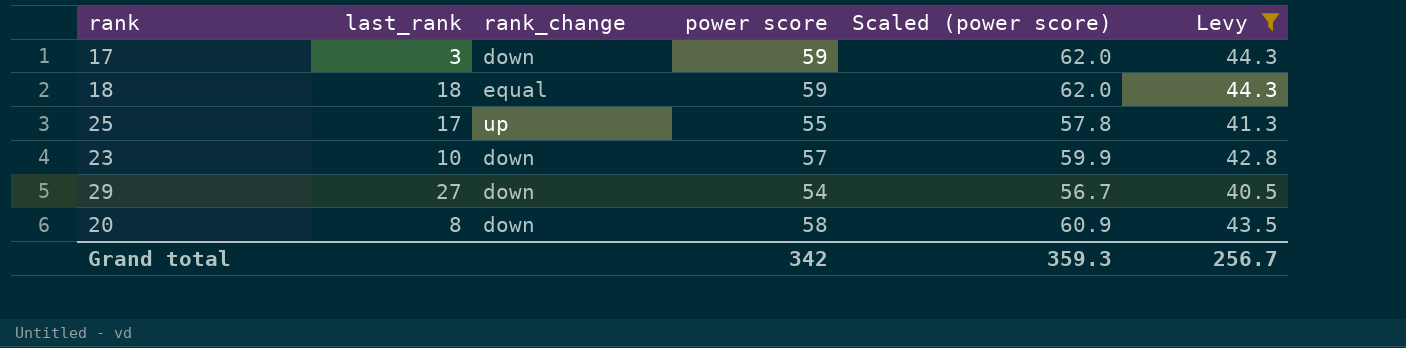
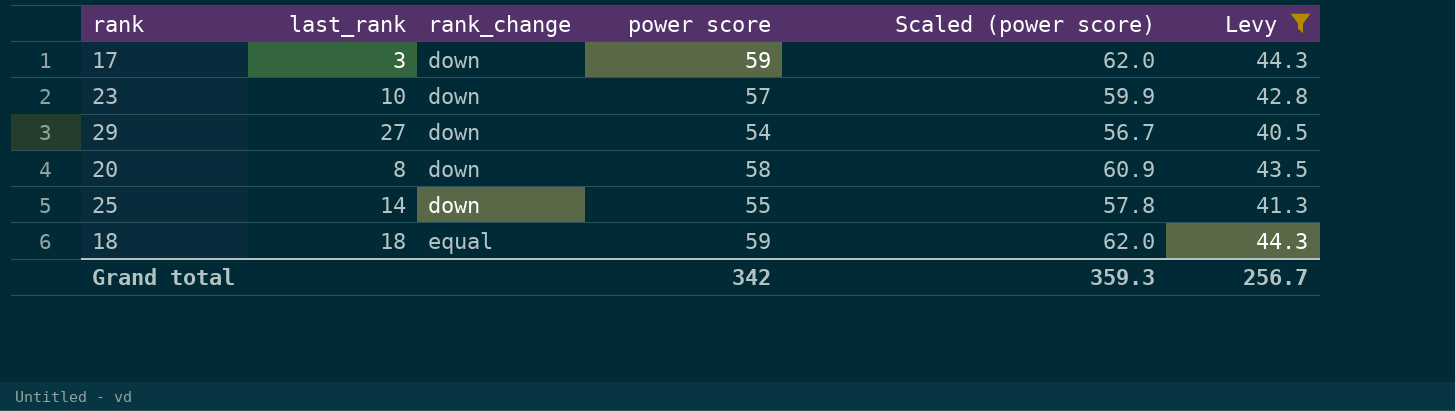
row order: none -> rank_change ascending
25 | last_rank: 17 -> 14
25 | rank_change: up -> down

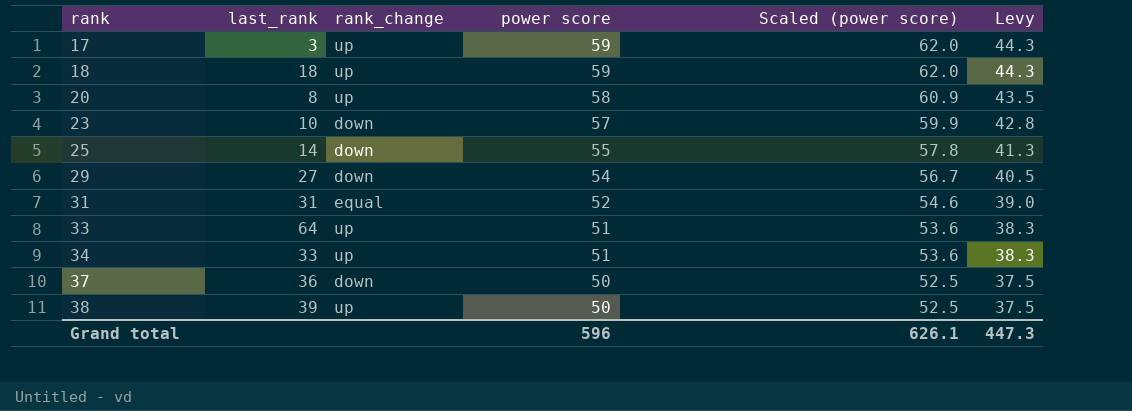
filter: Levy >= 40.5 -> none
row order: rank_change ascending -> rank ascending
17 | rank_change: down -> up
18 | rank_change: equal -> up
20 | rank_change: down -> up
Grand total | power score: 342 -> 596
Grand total | Scaled (power score): 359.3 -> 626.1
Grand total | Levy: 256.7 -> 447.3

